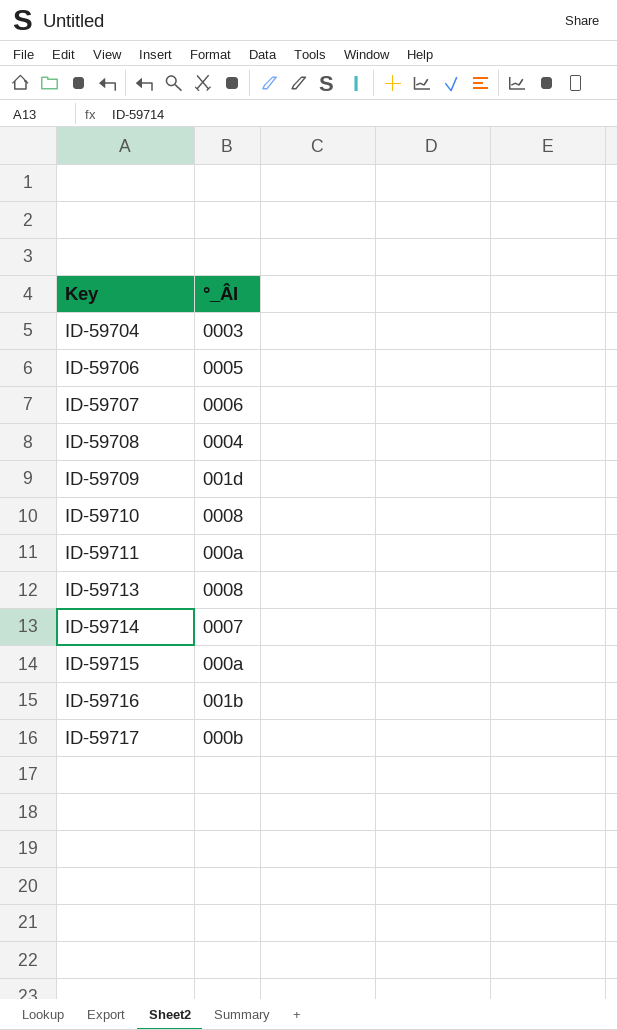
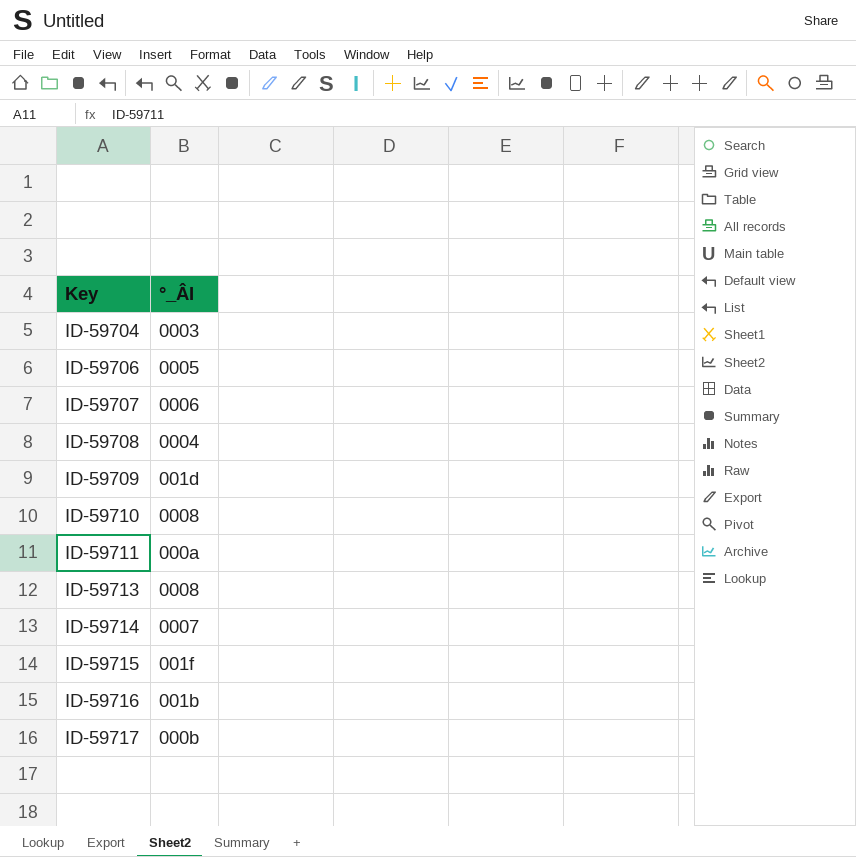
ID-59715 | °_ÂI: 000a -> 001f

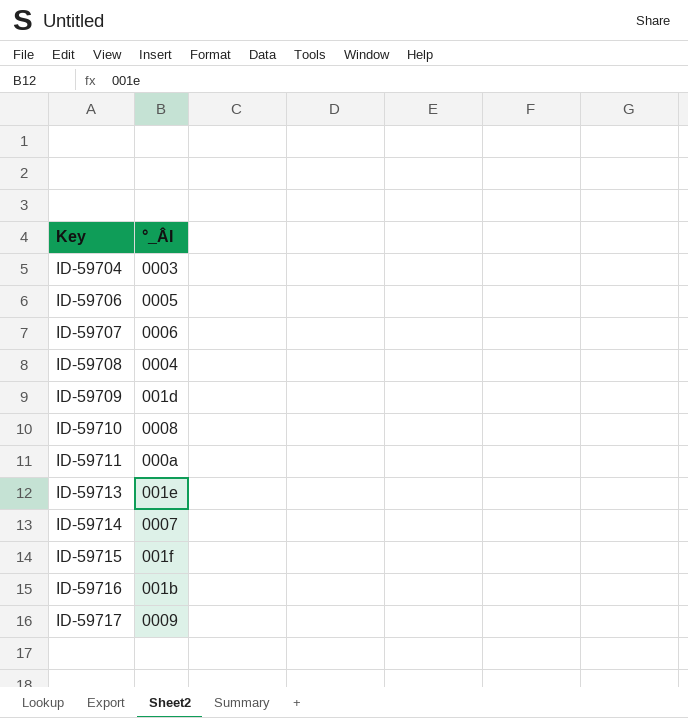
ID-59713 | °_ÂI: 0008 -> 001e
ID-59717 | °_ÂI: 000b -> 0009

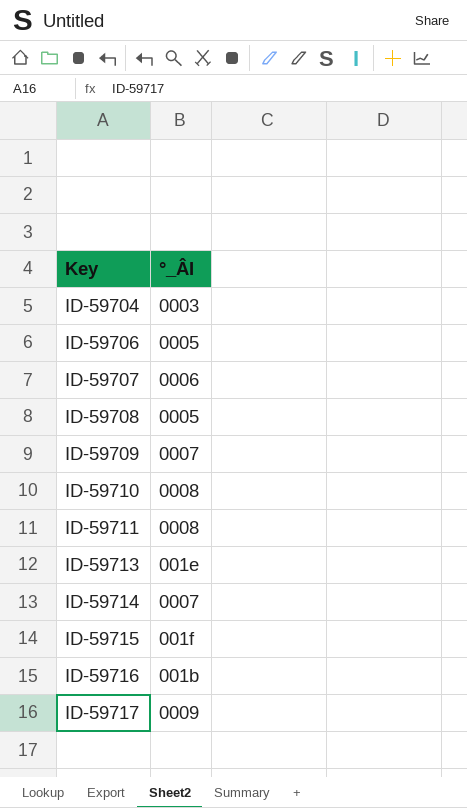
ID-59708 | °_ÂI: 0004 -> 0005
ID-59709 | °_ÂI: 001d -> 0007
ID-59711 | °_ÂI: 000a -> 0008

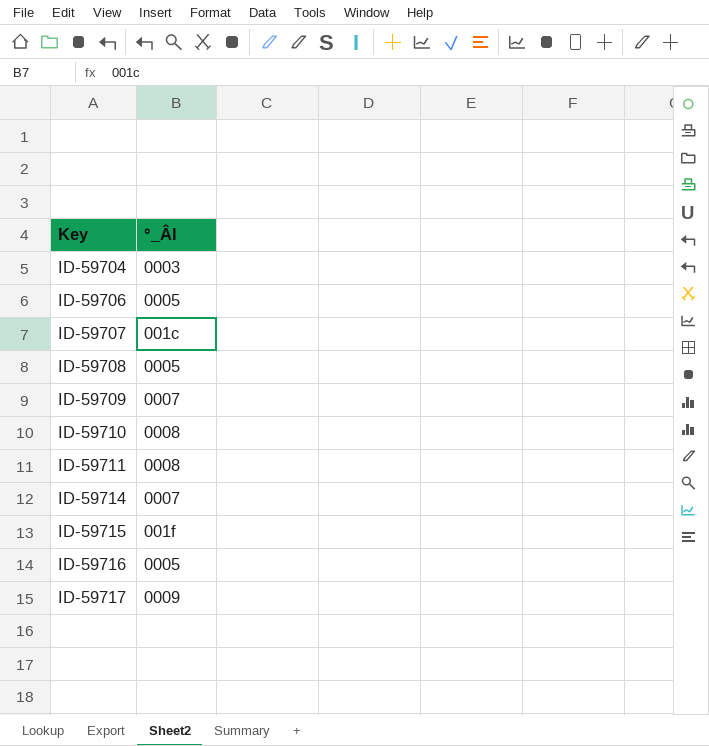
row ID-59713: 001e -> none
ID-59707 | °_ÂI: 0006 -> 001c
ID-59716 | °_ÂI: 001b -> 0005

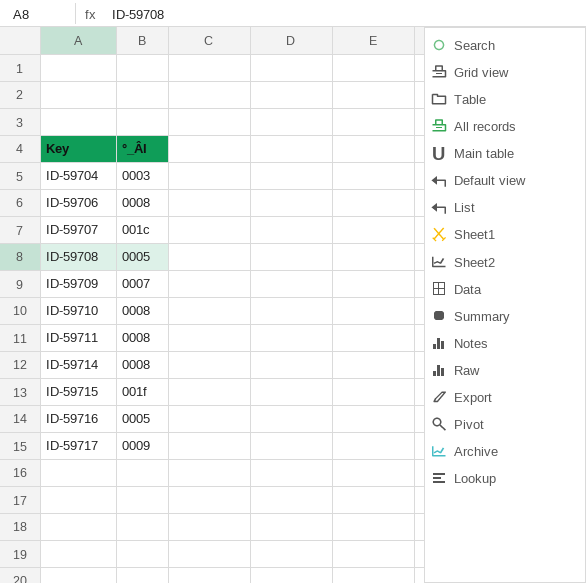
ID-59706 | °_ÂI: 0005 -> 0008
ID-59714 | °_ÂI: 0007 -> 0008

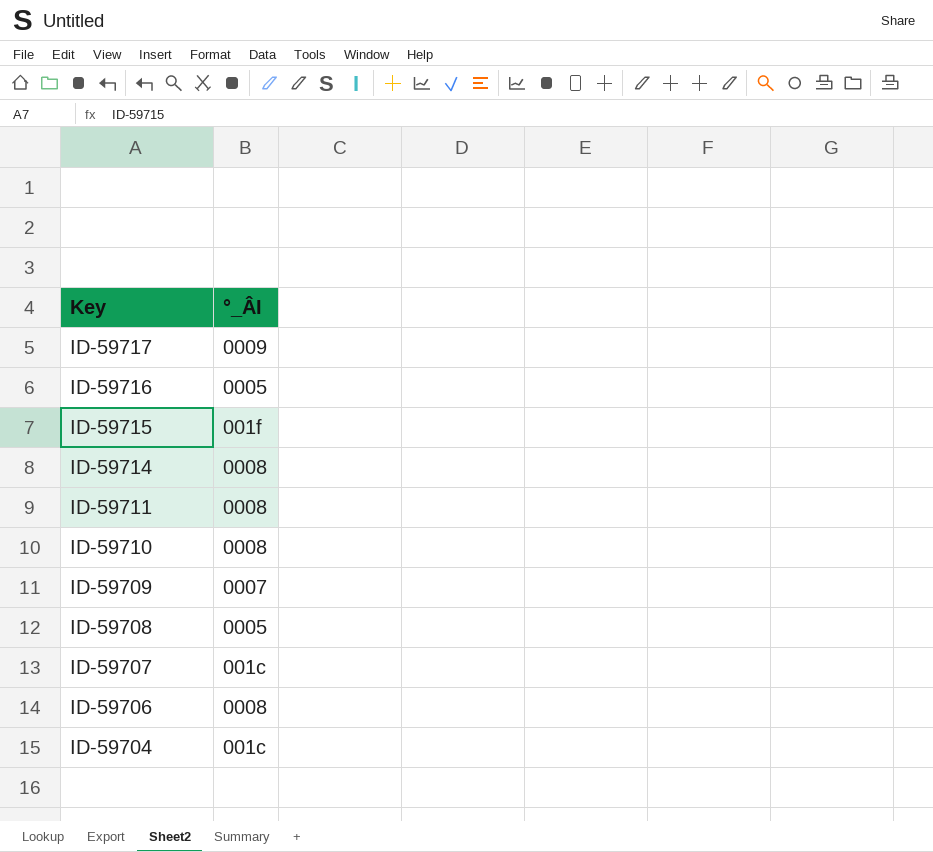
row order: Key ascending -> Key descending
ID-59704 | °_ÂI: 0003 -> 001c

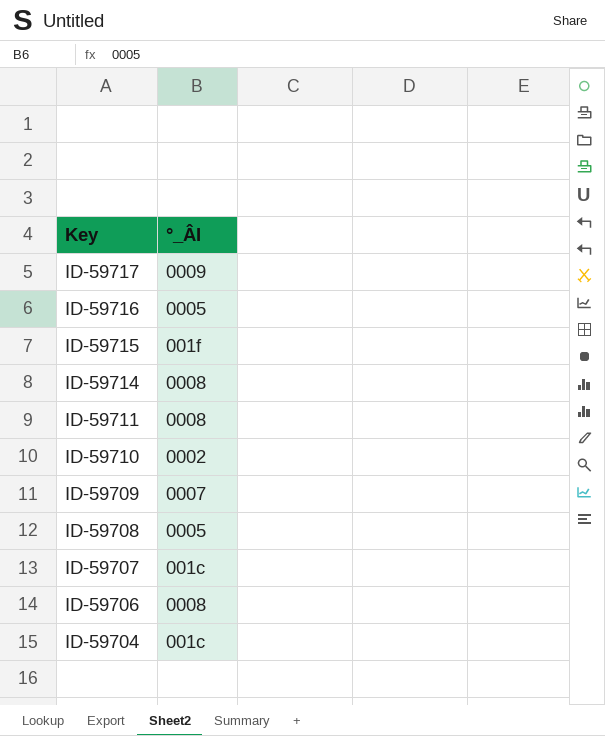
ID-59710 | °_ÂI: 0008 -> 0002

